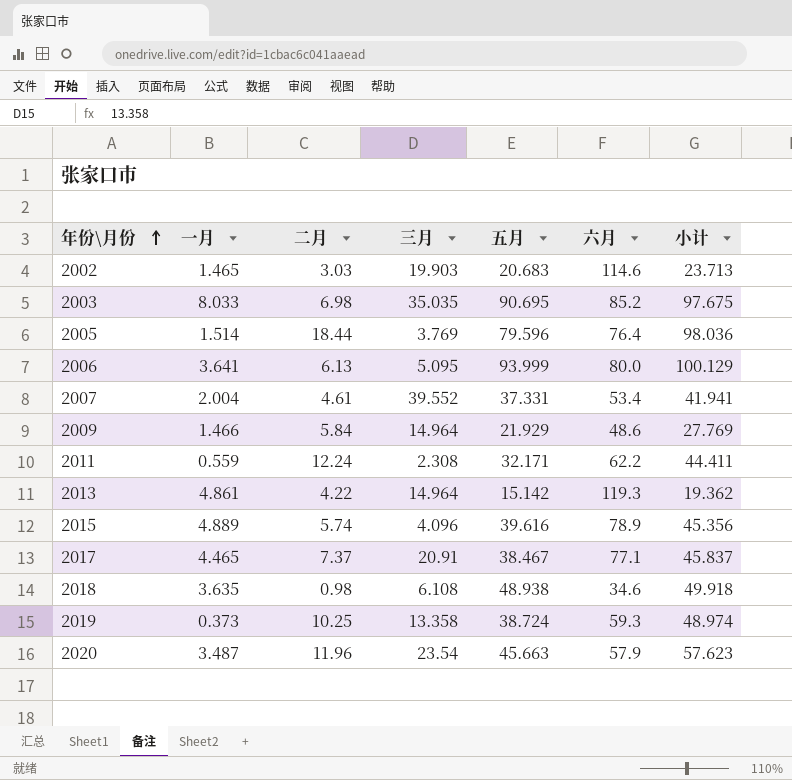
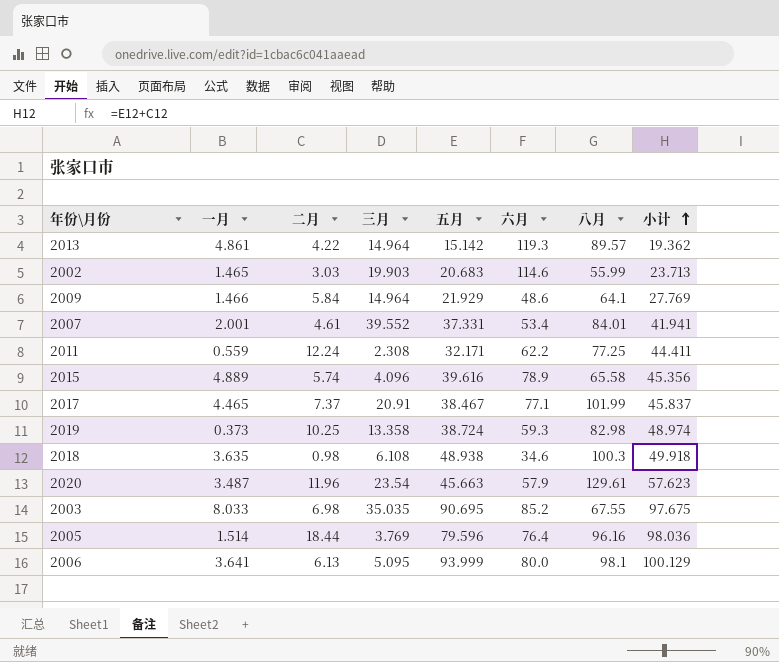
row order: 年份\月份 ascending -> 小计 ascending
column 八月 | position: none -> 7
2007 | 一月: 2.004 -> 2.001

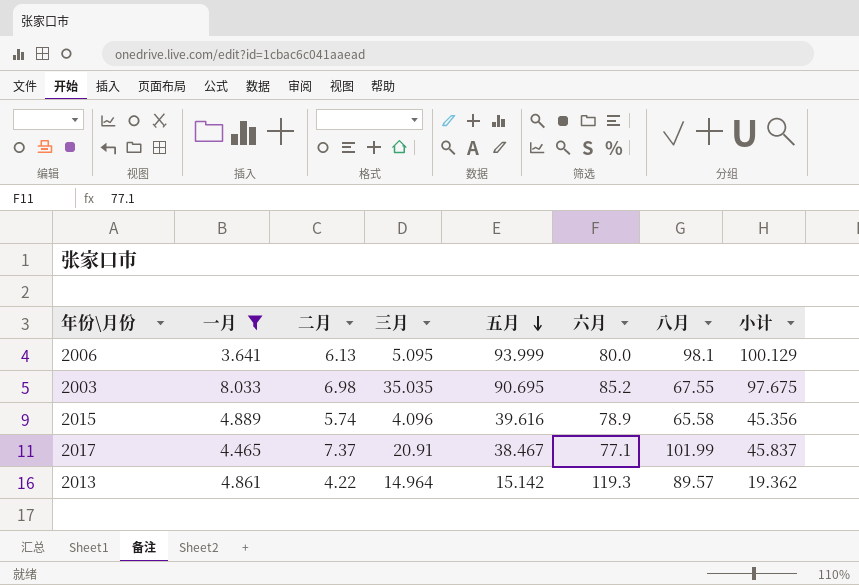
filter: none -> 一月 >= 3.641
row order: 小计 ascending -> 五月 descending

